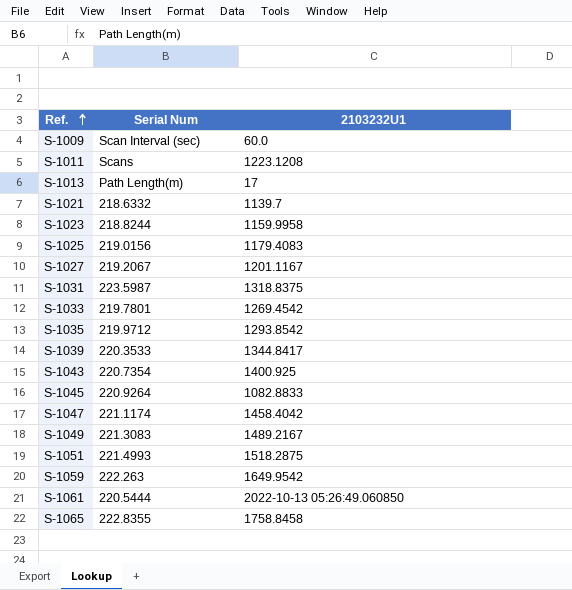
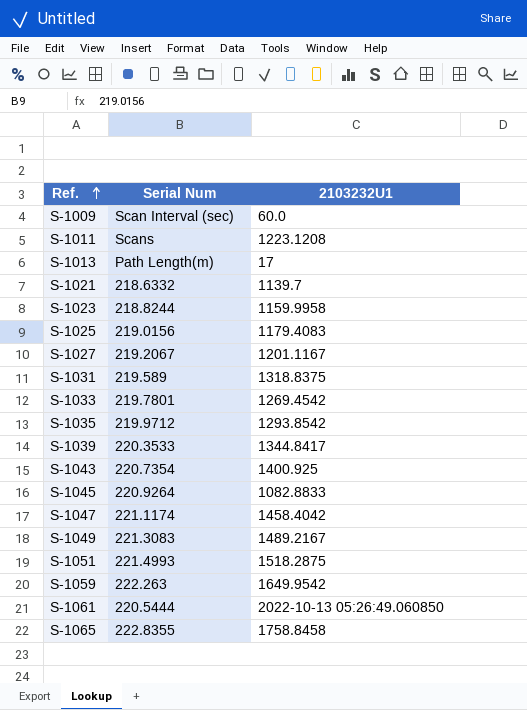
S-1031 | Serial Num: 223.5987 -> 219.589

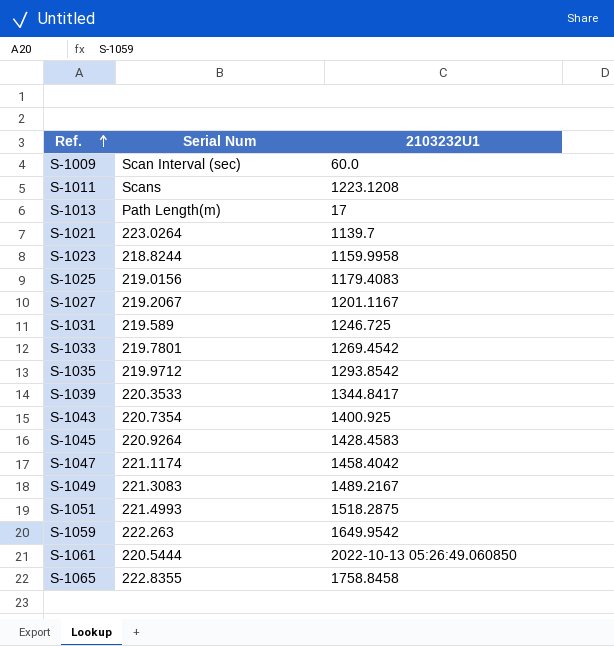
S-1021 | Serial Num: 218.6332 -> 223.0264
S-1031 | 2103232U1: 1318.8375 -> 1246.725
S-1045 | 2103232U1: 1082.8833 -> 1428.4583

